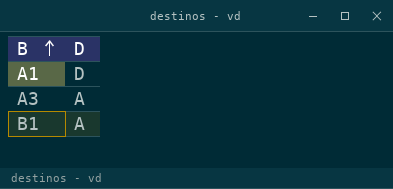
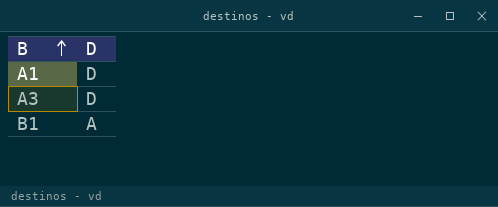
A3 | D: A -> D

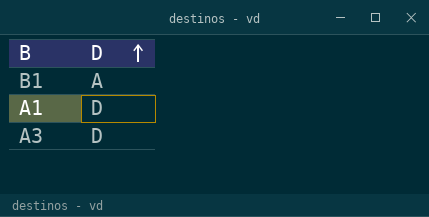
row order: B ascending -> D ascending

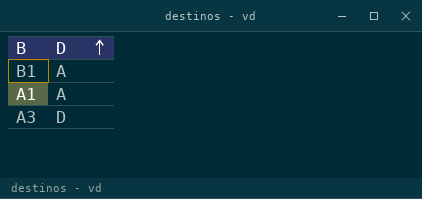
A1 | D: D -> A

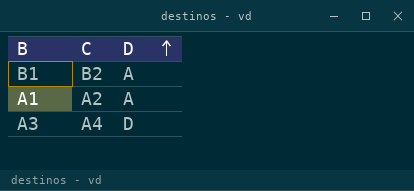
column C | position: none -> 2

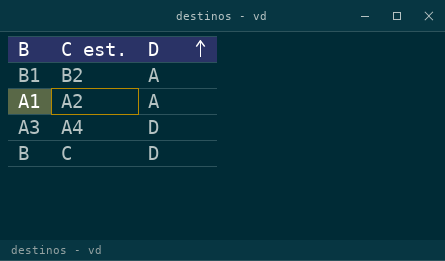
column name: C -> C est.
row B: none -> C | D

